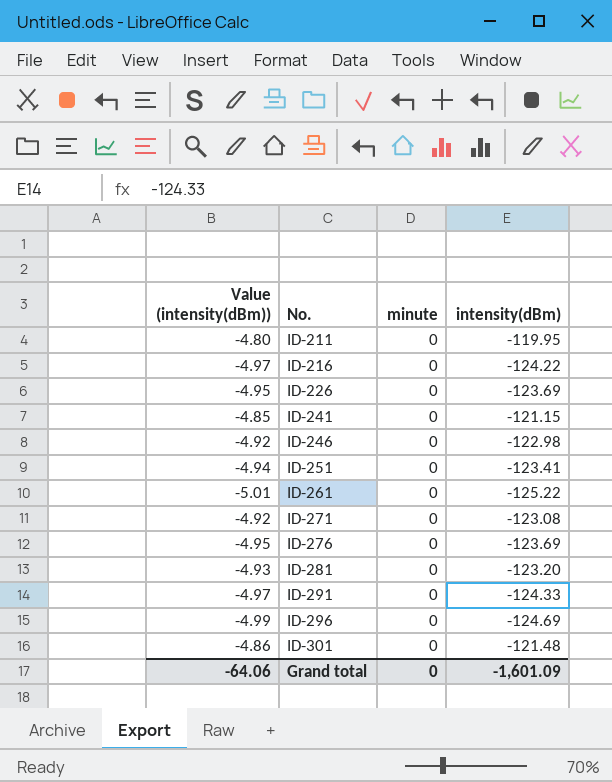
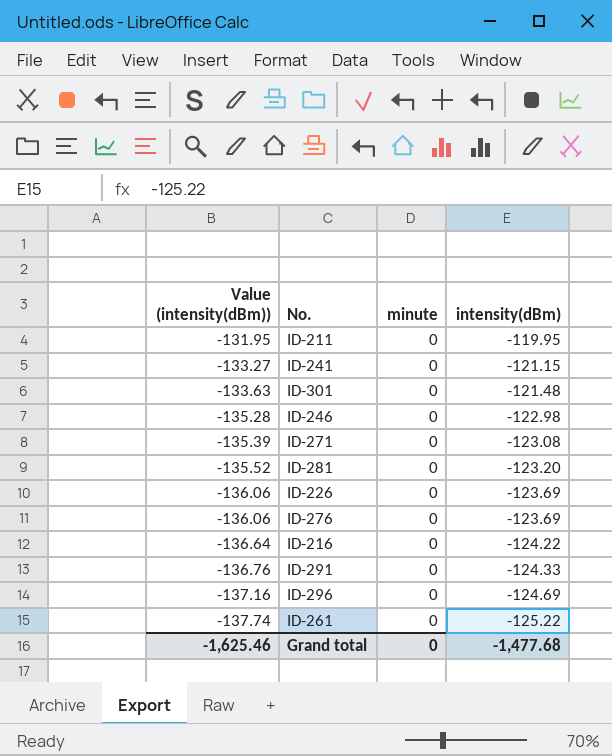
row order: No. ascending -> Value (intensity(dBm)) descending
column Value (intensity(dBm)) | formula: [intensity(dBm)] * 0.04 -> [intensity(dBm)] * 1.1
row ID-251: -4.94 | 0 | -123.41 -> none
Grand total | Value (intensity(dBm)): -64.06 -> -1,625.46
Grand total | intensity(dBm): -1,601.09 -> -1,477.68

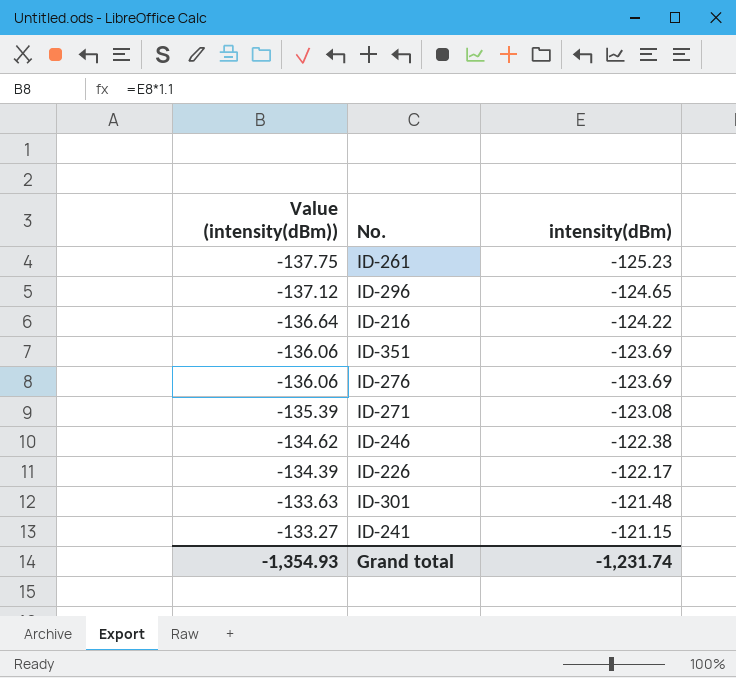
row order: Value (intensity(dBm)) descending -> Value (intensity(dBm)) ascending
column minute | position: 3 -> none
row ID-211: -131.95 | 0 | -119.95 -> none
row ID-281: -135.52 | 0 | -123.20 -> none
row ID-291: -136.76 | 0 | -124.33 -> none
ID-261 | Value (intensity(dBm)): -137.74 -> -137.75
ID-261 | intensity(dBm): -125.22 -> -125.23
ID-296 | Value (intensity(dBm)): -137.16 -> -137.12
ID-296 | intensity(dBm): -124.69 -> -124.65
row ID-351: none -> -136.06 | -123.69
ID-246 | Value (intensity(dBm)): -135.28 -> -134.62
ID-246 | intensity(dBm): -122.98 -> -122.38
ID-226 | Value (intensity(dBm)): -136.06 -> -134.39
ID-226 | intensity(dBm): -123.69 -> -122.17
Grand total | Value (intensity(dBm)): -1,625.46 -> -1,354.93
Grand total | intensity(dBm): -1,477.68 -> -1,231.74

